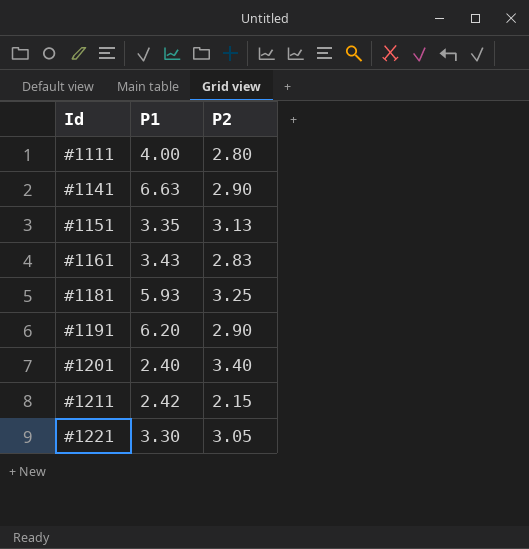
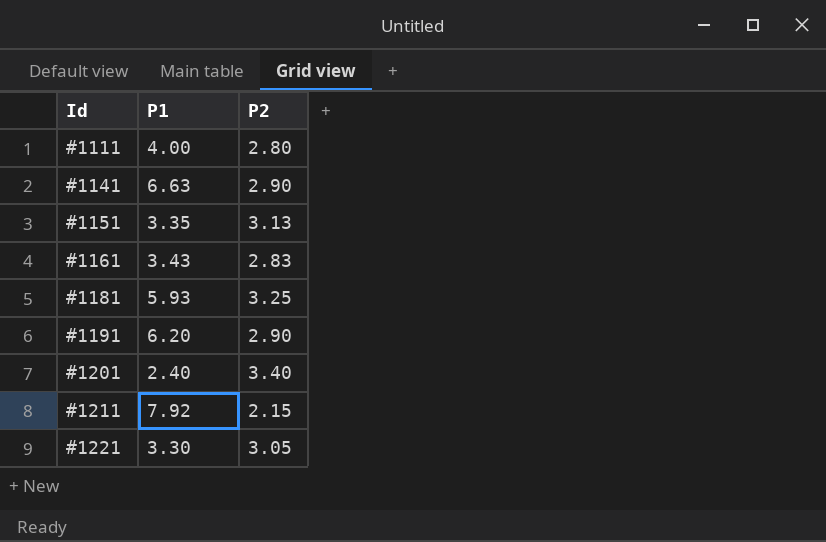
#1211 | P1: 2.42 -> 7.92

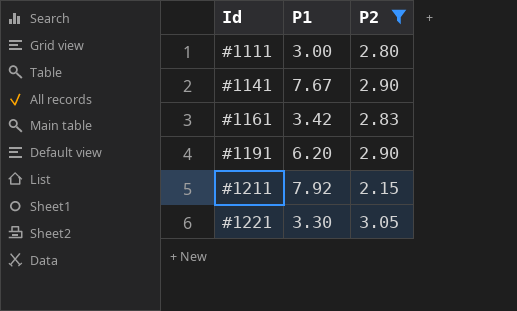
filter: none -> P2 <= 3.05
#1111 | P1: 4.00 -> 3.00
#1141 | P1: 6.63 -> 7.67
#1161 | P1: 3.43 -> 3.42

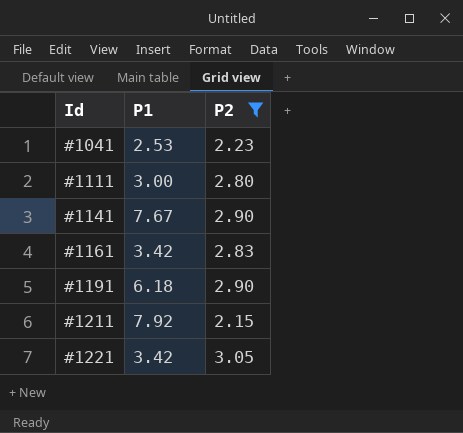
row #1041: none -> 2.53 | 2.23
#1191 | P1: 6.20 -> 6.18
#1221 | P1: 3.30 -> 3.42

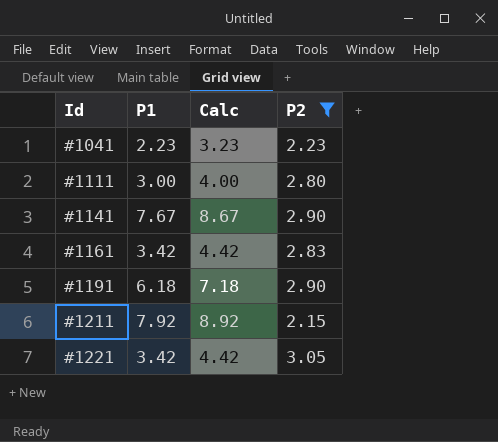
column Calc | formula: none -> [P1] + 1
#1041 | P1: 2.53 -> 2.23

